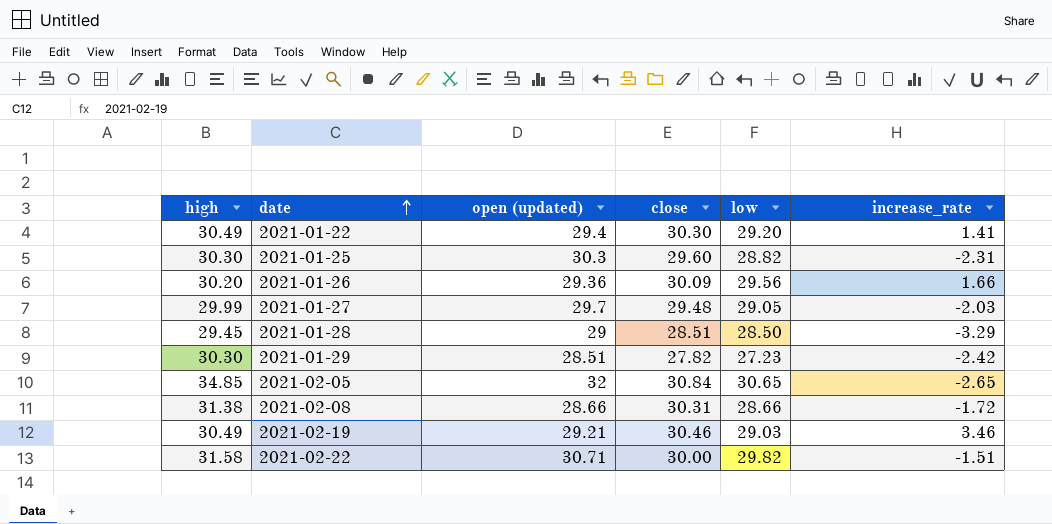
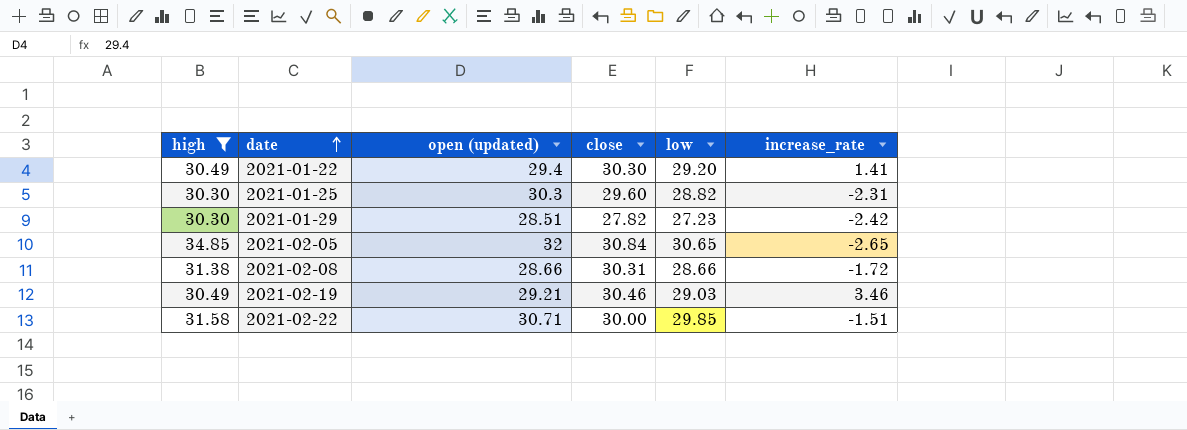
filter: none -> high >= 30.30
2021-02-22 | low: 29.82 -> 29.85

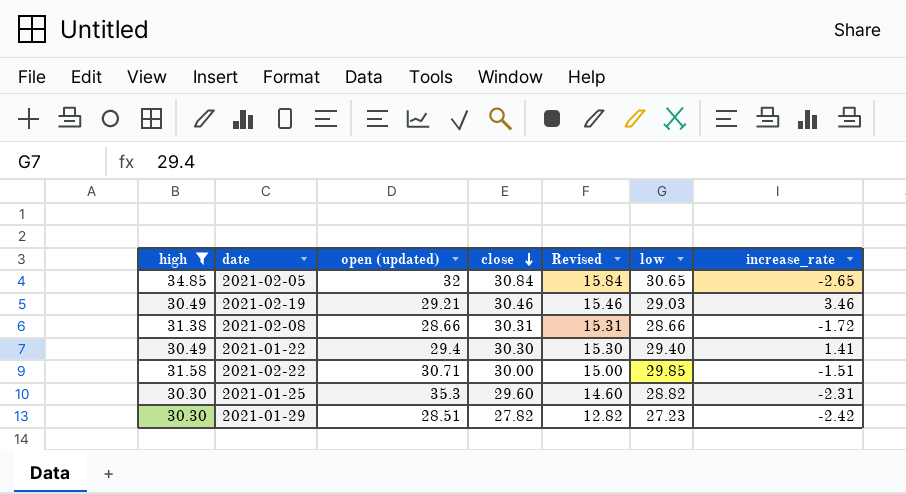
row order: date ascending -> close descending
column Revised | formula: none -> [close] - 15
2021-01-22 | low: 29.20 -> 29.40
2021-01-25 | open (updated): 30.3 -> 35.3

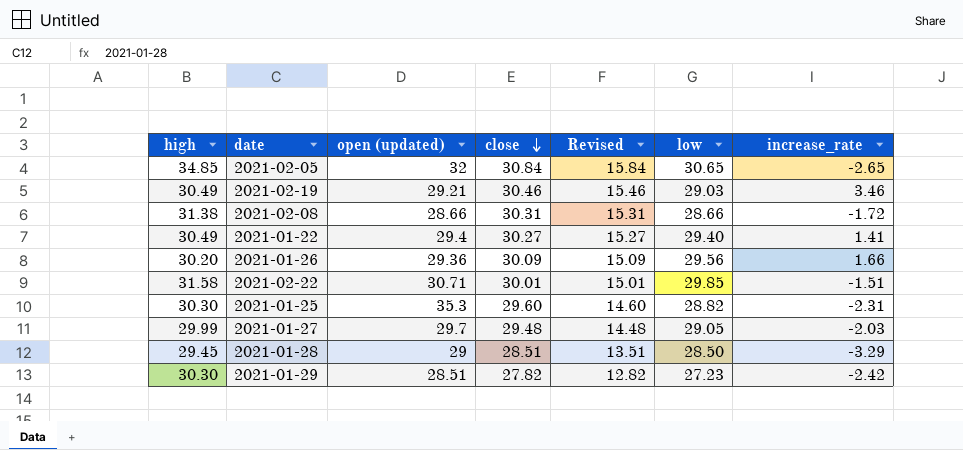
filter: high >= 30.30 -> none
2021-01-22 | close: 30.30 -> 30.27
2021-01-22 | Revised: 15.30 -> 15.27
2021-02-22 | close: 30.00 -> 30.01
2021-02-22 | Revised: 15.00 -> 15.01

